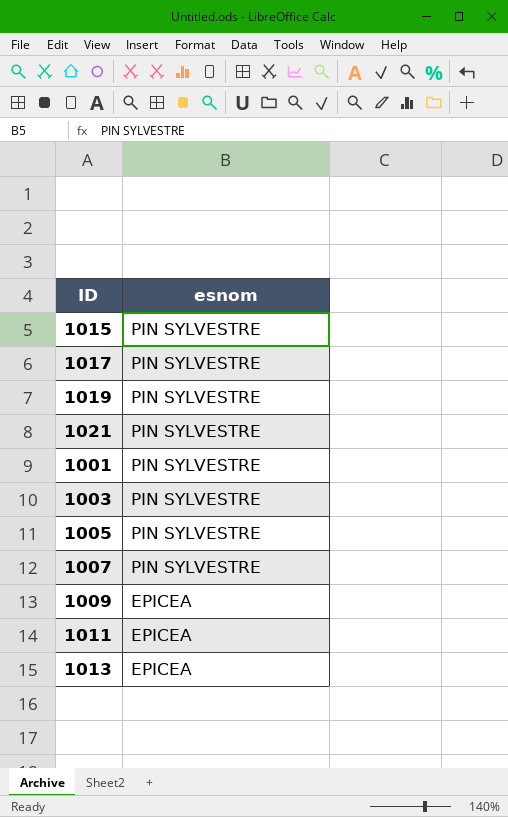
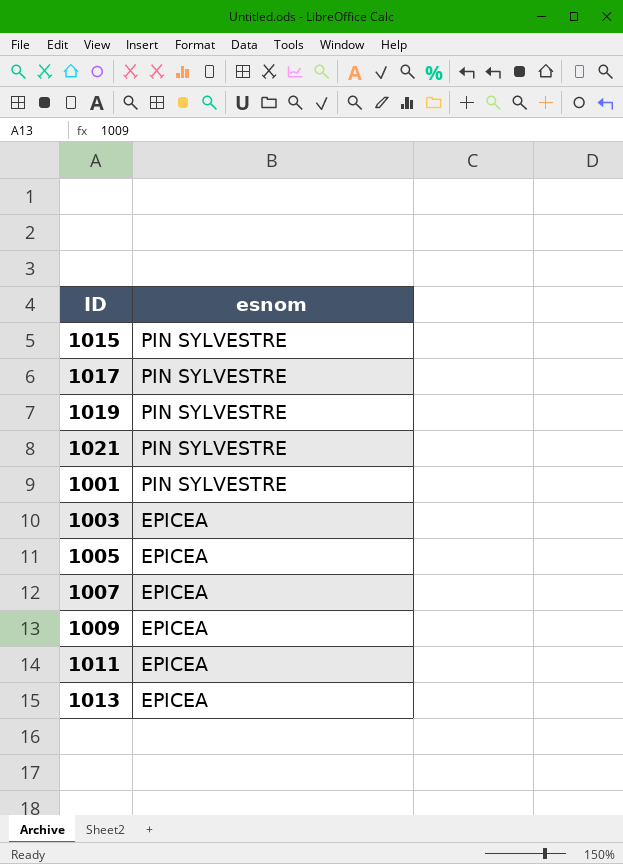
1003 | esnom: PIN SYLVESTRE -> EPICEA
1005 | esnom: PIN SYLVESTRE -> EPICEA
1007 | esnom: PIN SYLVESTRE -> EPICEA

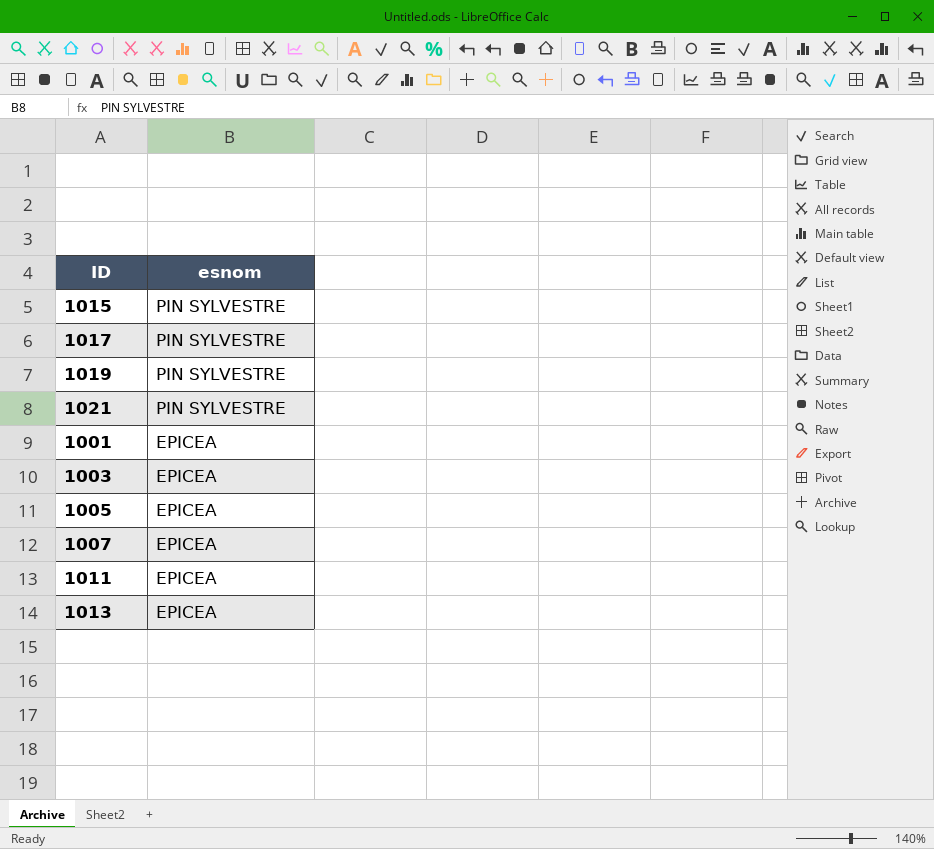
row 1009: EPICEA -> none
1001 | esnom: PIN SYLVESTRE -> EPICEA

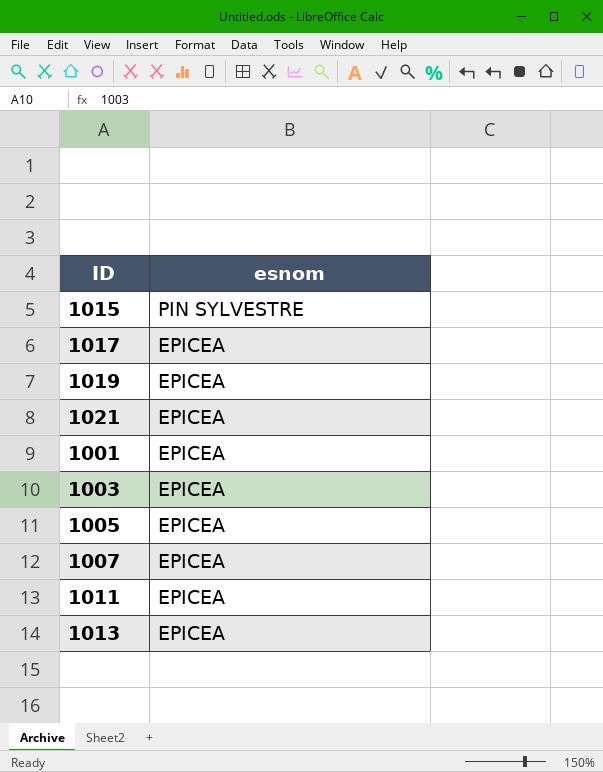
1017 | esnom: PIN SYLVESTRE -> EPICEA
1019 | esnom: PIN SYLVESTRE -> EPICEA
1021 | esnom: PIN SYLVESTRE -> EPICEA

